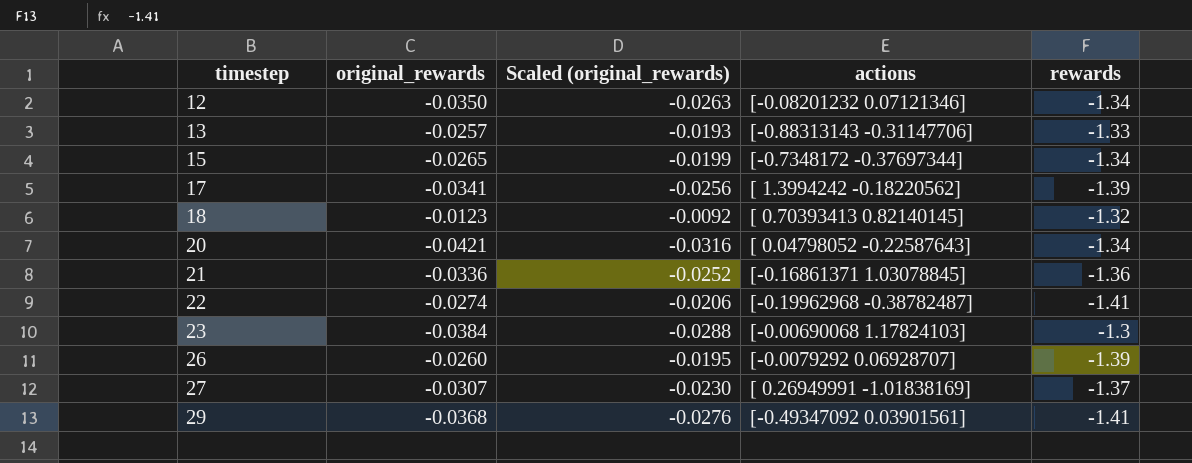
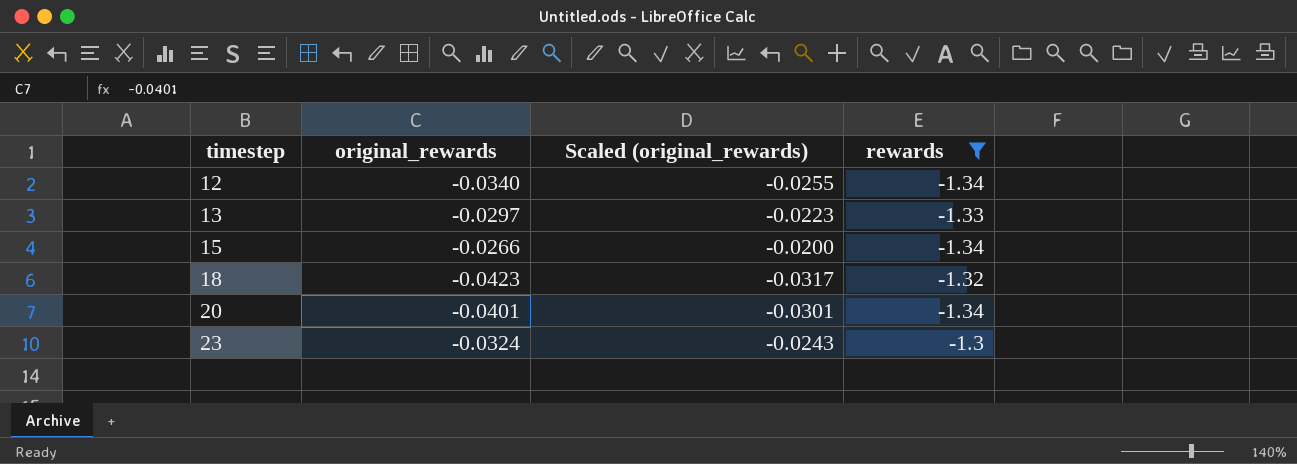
filter: none -> rewards >= -1.34
column actions | position: 4 -> none
12 | original_rewards: -0.0350 -> -0.0340
12 | Scaled (original_rewards): -0.0263 -> -0.0255
13 | original_rewards: -0.0257 -> -0.0297
13 | Scaled (original_rewards): -0.0193 -> -0.0223
15 | original_rewards: -0.0265 -> -0.0266
15 | Scaled (original_rewards): -0.0199 -> -0.0200
18 | original_rewards: -0.0123 -> -0.0423
18 | Scaled (original_rewards): -0.0092 -> -0.0317
20 | original_rewards: -0.0421 -> -0.0401
20 | Scaled (original_rewards): -0.0316 -> -0.0301
23 | original_rewards: -0.0384 -> -0.0324
23 | Scaled (original_rewards): -0.0288 -> -0.0243

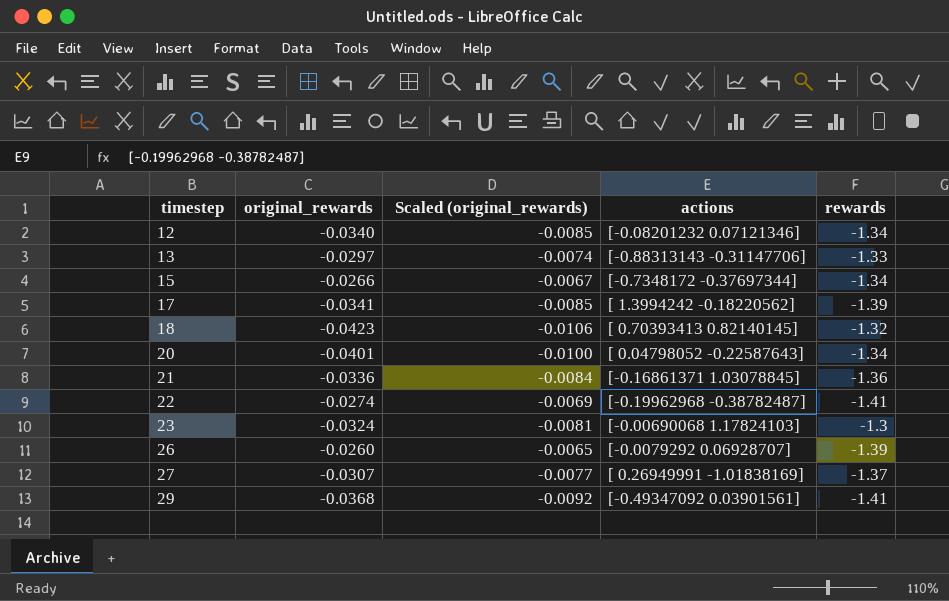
filter: rewards >= -1.34 -> none
column Scaled (original_rewards) | formula: [original_rewards] * 0.75 -> [original_rewards] * 0.25
column actions | position: none -> 4

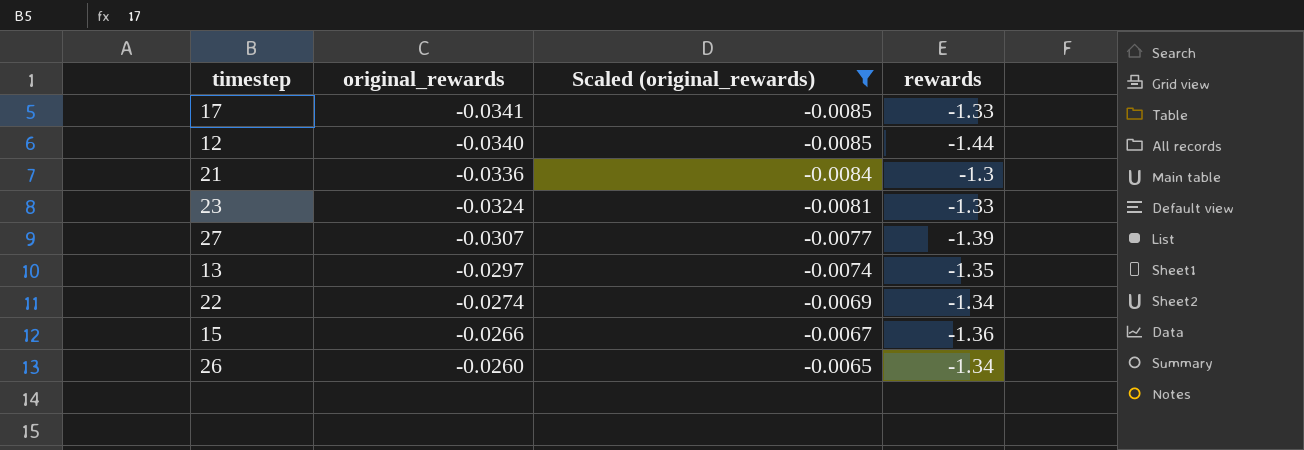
filter: none -> Scaled (original_rewards) >= -0.0085
row order: timestep ascending -> original_rewards ascending
column actions | position: 4 -> none
17 | rewards: -1.39 -> -1.33
12 | rewards: -1.34 -> -1.44
21 | rewards: -1.36 -> -1.3
23 | rewards: -1.3 -> -1.33
27 | rewards: -1.37 -> -1.39
13 | rewards: -1.33 -> -1.35
22 | rewards: -1.41 -> -1.34
15 | rewards: -1.34 -> -1.36
26 | rewards: -1.39 -> -1.34

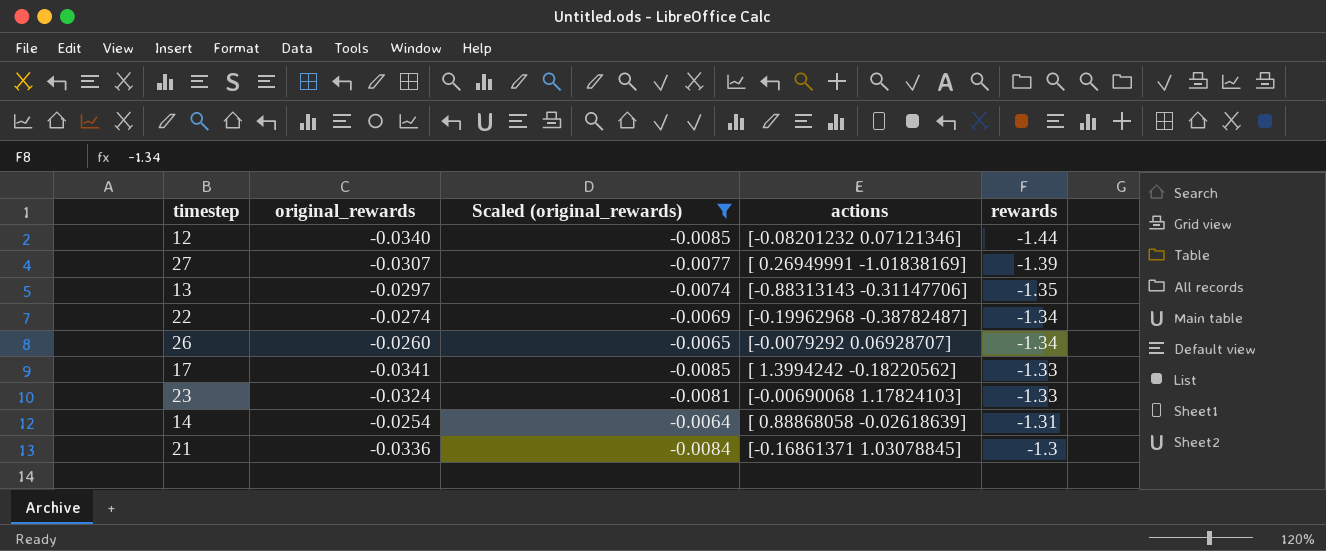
row order: original_rewards ascending -> rewards ascending
column actions | position: none -> 4
row 15: -0.0266 | -0.0067 | -1.36 -> none
row 14: none -> -0.0254 | -0.0064 | [ 0.88868058 -0.02618639] | -1.31

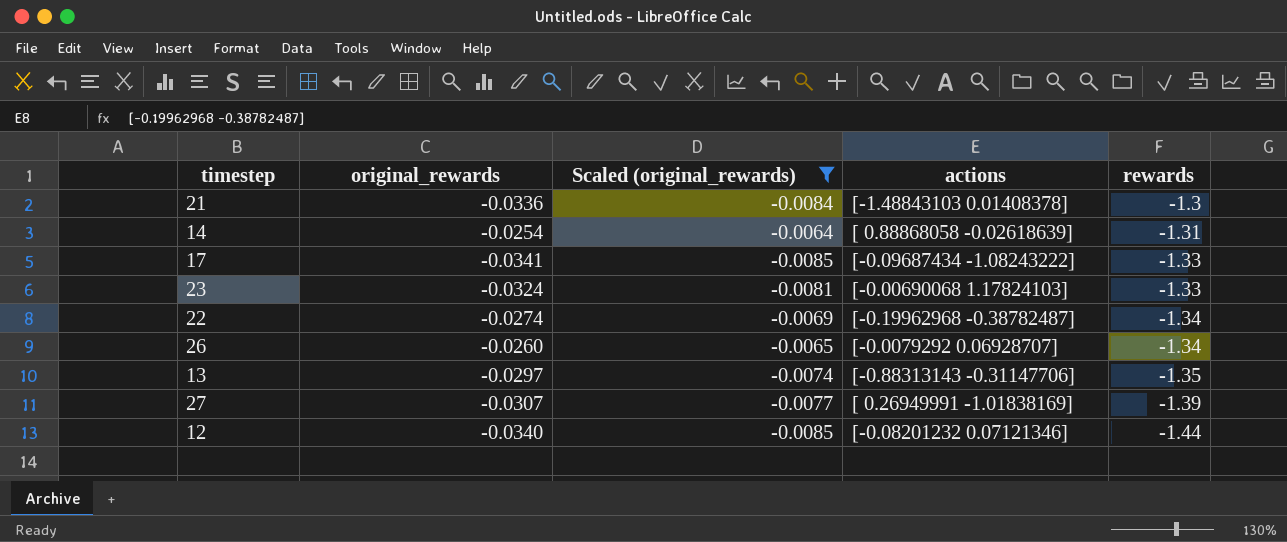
row order: rewards ascending -> rewards descending
21 | actions: [-0.16861371 1.03078845] -> [-1.48843103 0.01408378]
17 | actions: [ 1.3994242 -0.18220562] -> [-0.09687434 -1.08243222]

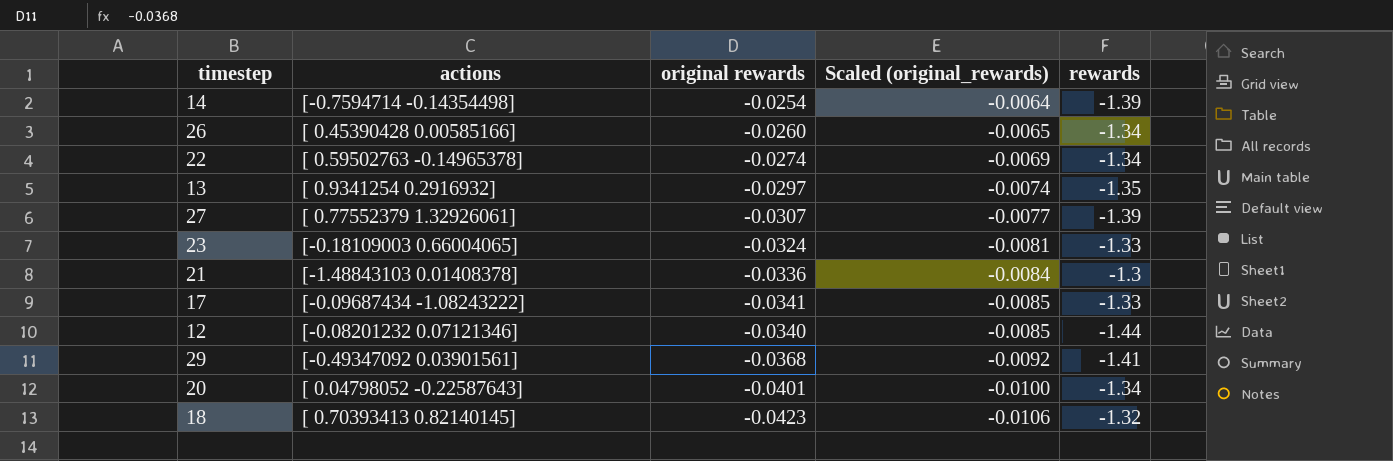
filter: Scaled (original_rewards) >= -0.0085 -> none
row order: rewards descending -> Scaled (original_rewards) descending
column actions | position: 4 -> 2
column name: original_rewards -> original rewards
14 | actions: [ 0.88868058 -0.02618639] -> [-0.7594714 -0.14354498]
14 | rewards: -1.31 -> -1.39
26 | actions: [-0.0079292 0.06928707] -> [ 0.45390428 0.00585166]
22 | actions: [-0.19962968 -0.38782487] -> [ 0.59502763 -0.14965378]
13 | actions: [-0.88313143 -0.31147706] -> [ 0.9341254 0.2916932]
27 | actions: [ 0.26949991 -1.01838169] -> [ 0.77552379 1.32926061]
23 | actions: [-0.00690068 1.17824103] -> [-0.18109003 0.66004065]

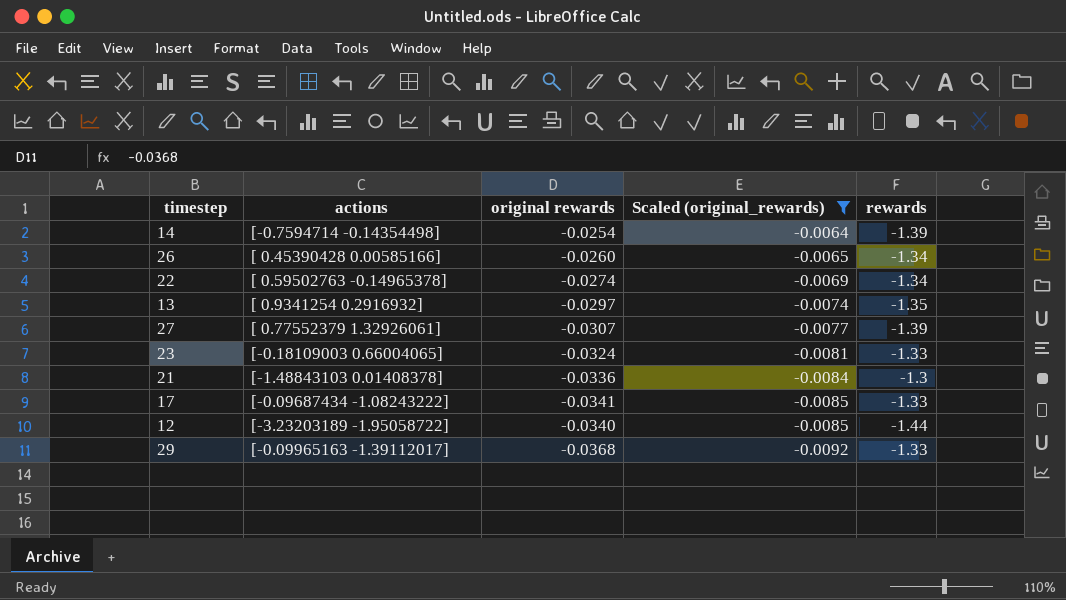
filter: none -> Scaled (original_rewards) >= -0.0092
12 | actions: [-0.08201232 0.07121346] -> [-3.23203189 -1.95058722]
29 | actions: [-0.49347092 0.03901561] -> [-0.09965163 -1.39112017]
29 | rewards: -1.41 -> -1.33

